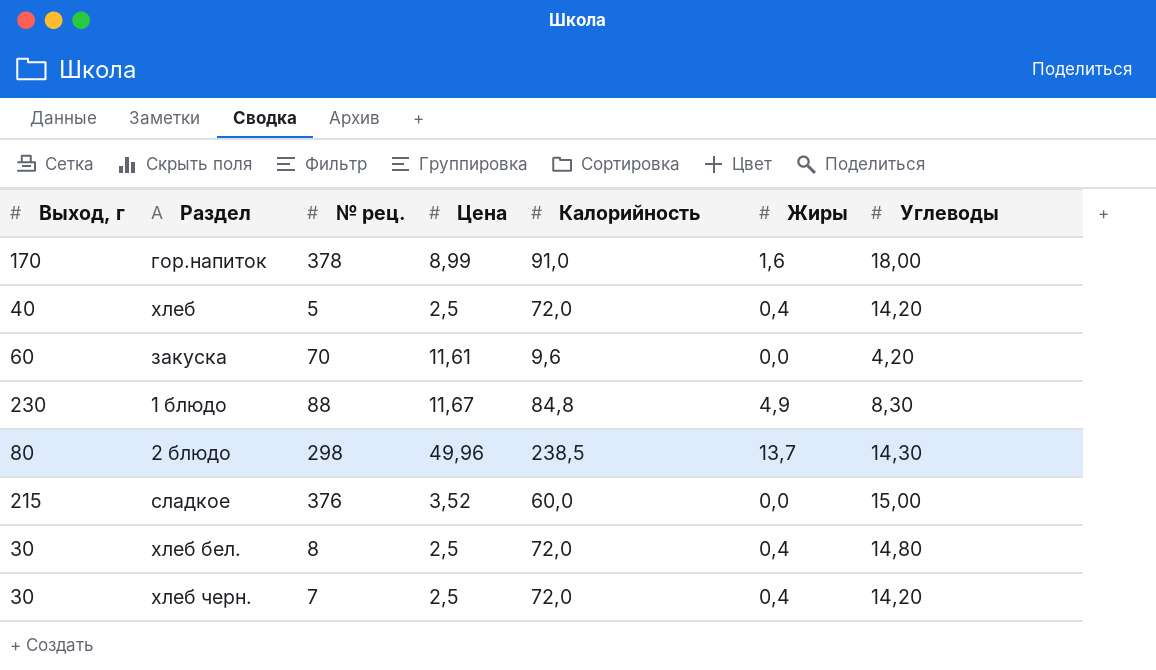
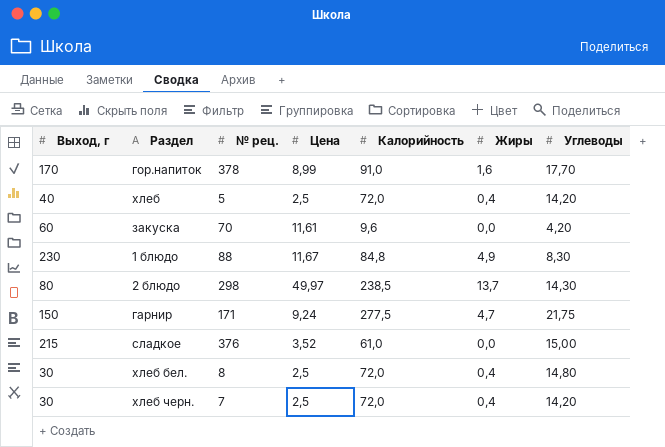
гор.напиток | Углеводы: 18,00 -> 17,70
2 блюдо | Цена: 49,96 -> 49,97
row гарнир: none -> 150 | 171 | 9,24 | 277,5 | 4,7 | 21,75
сладкое | Калорийность: 60,0 -> 61,0

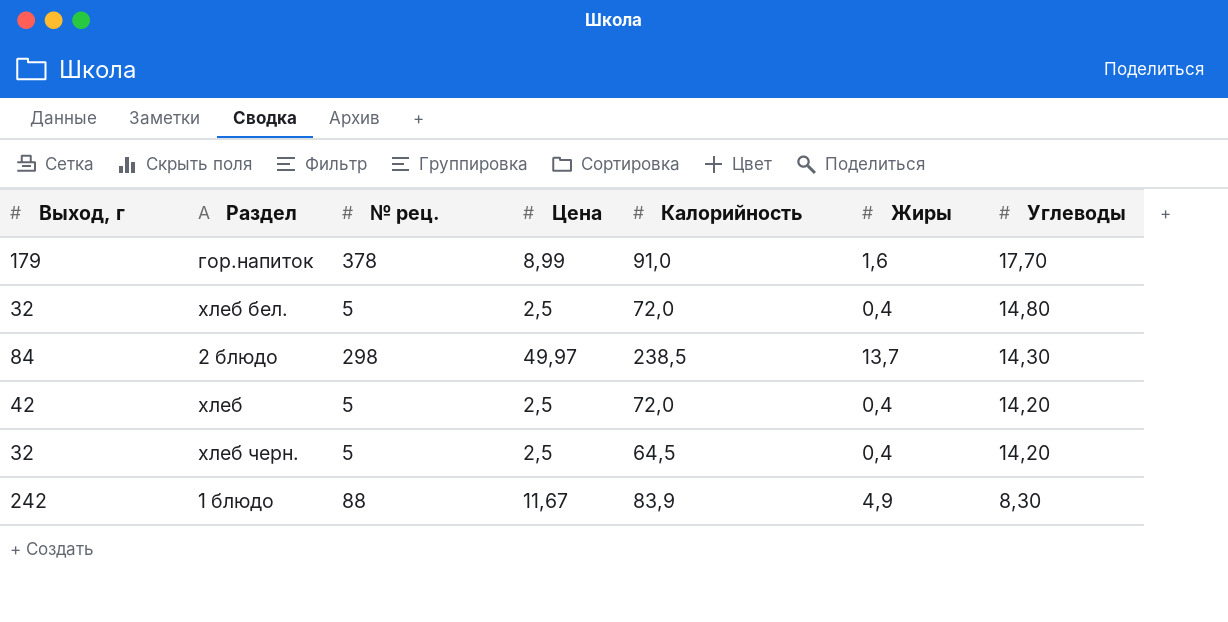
row order: none -> Углеводы descending
row закуска: 60 | 70 | 11,61 | 9,6 | 0,0 | 4,20 -> none
row гарнир: 150 | 171 | 9,24 | 277,5 | 4,7 | 21,75 -> none
row сладкое: 215 | 376 | 3,52 | 61,0 | 0,0 | 15,00 -> none
гор.напиток | Выход, г: 170 -> 179
хлеб бел. | Выход, г: 30 -> 32
хлеб бел. | № рец.: 8 -> 5
2 блюдо | Выход, г: 80 -> 84
хлеб | Выход, г: 40 -> 42
хлеб черн. | Выход, г: 30 -> 32
хлеб черн. | № рец.: 7 -> 5
хлеб черн. | Калорийность: 72,0 -> 64,5
1 блюдо | Выход, г: 230 -> 242
1 блюдо | Калорийность: 84,8 -> 83,9

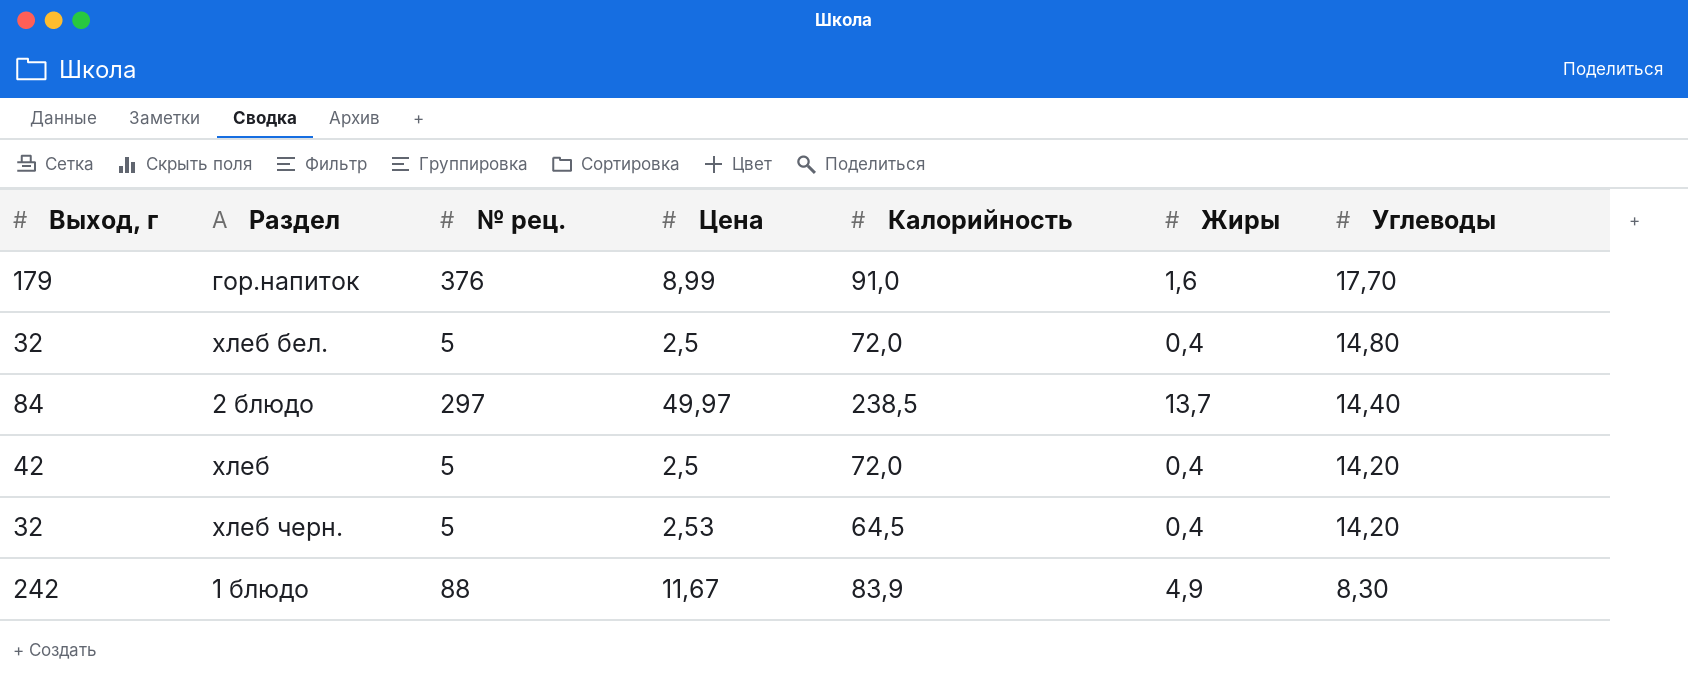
гор.напиток | № рец.: 378 -> 376
2 блюдо | № рец.: 298 -> 297
2 блюдо | Углеводы: 14,30 -> 14,40
хлеб черн. | Цена: 2,5 -> 2,53

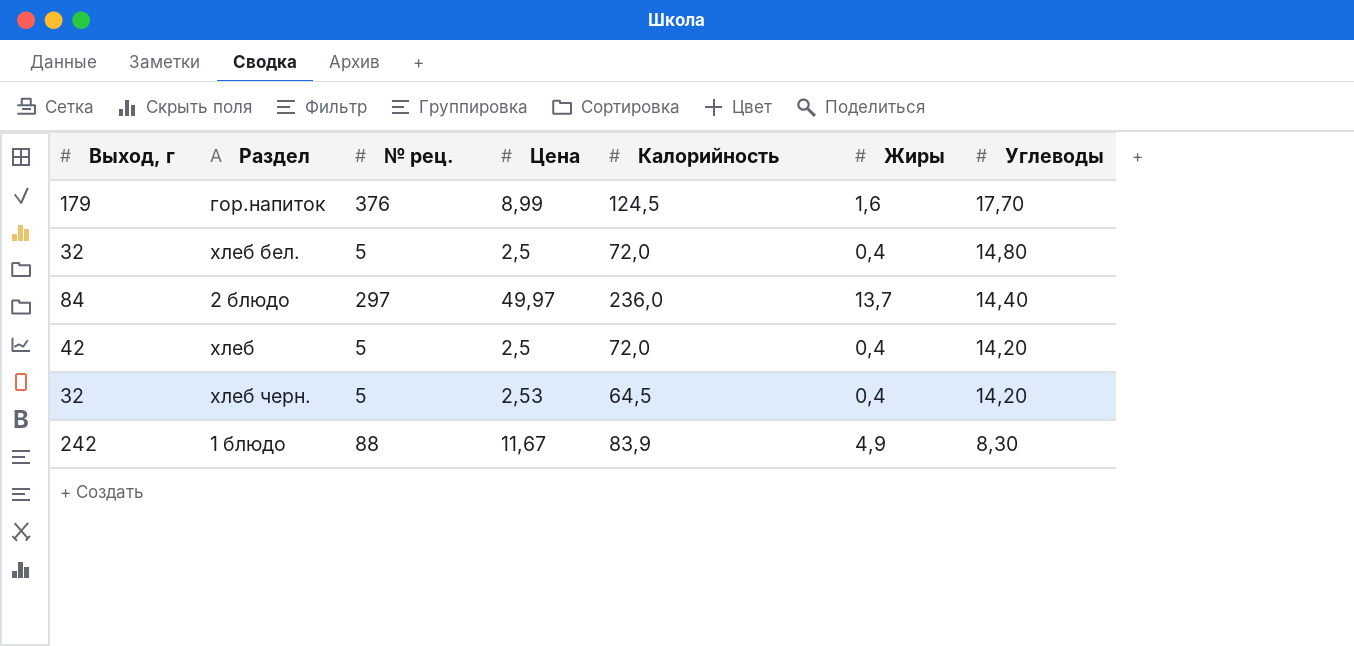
гор.напиток | Калорийность: 91,0 -> 124,5
2 блюдо | Калорийность: 238,5 -> 236,0

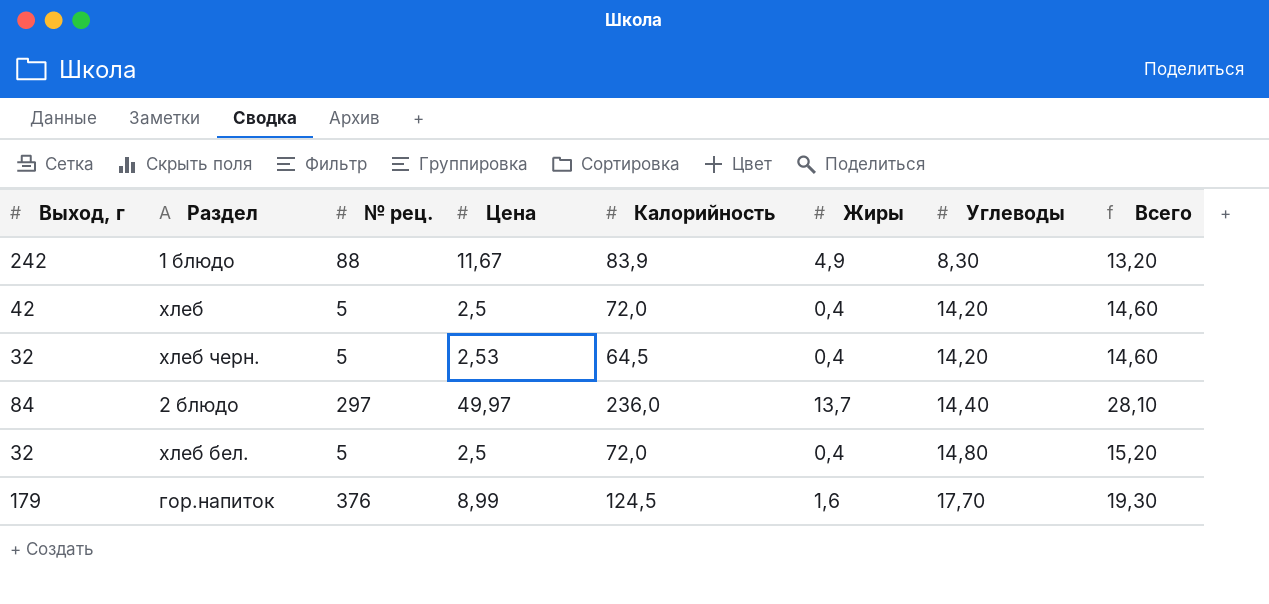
row order: Углеводы descending -> Углеводы ascending
column Всего | formula: none -> [Жиры] + [Углеводы]

